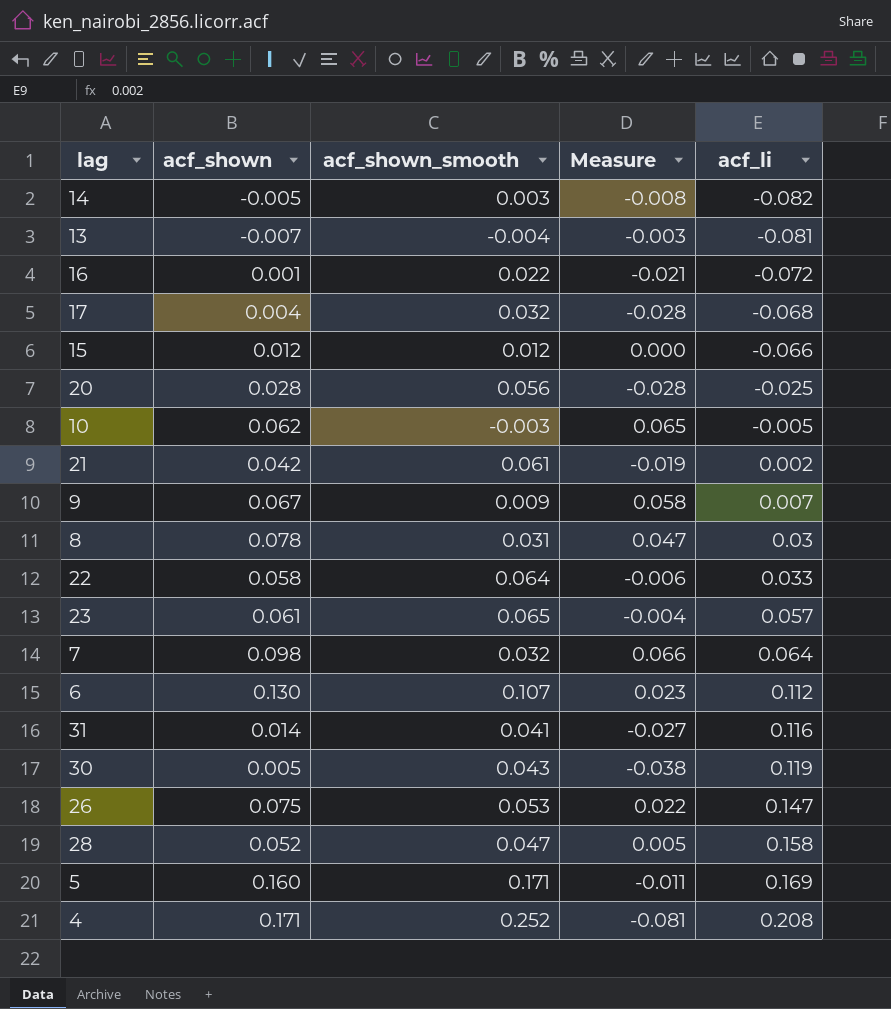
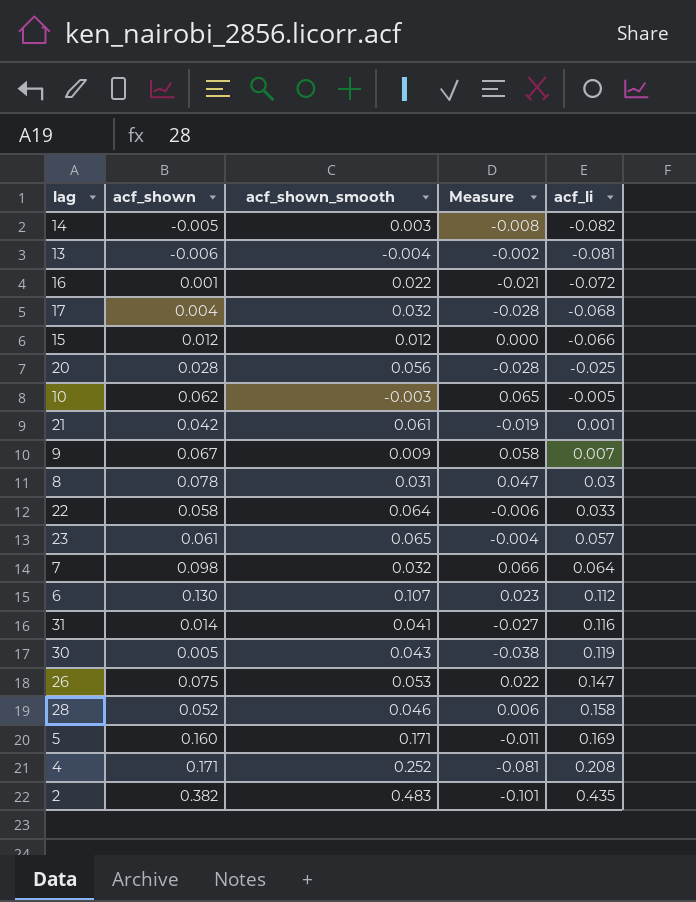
13 | acf_shown: -0.007 -> -0.006
13 | Measure: -0.003 -> -0.002
21 | acf_li: 0.002 -> 0.001
28 | acf_shown_smooth: 0.047 -> 0.046
28 | Measure: 0.005 -> 0.006
row 2: none -> 0.382 | 0.483 | -0.101 | 0.435

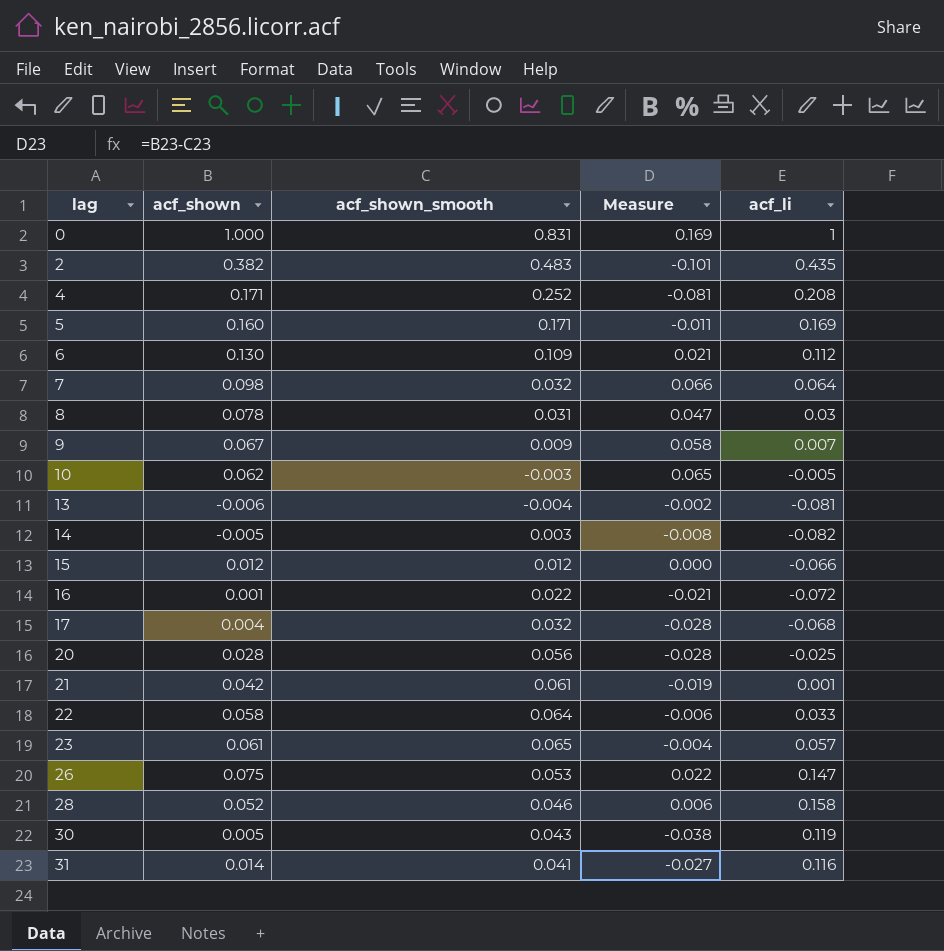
row order: acf_li ascending -> lag ascending
row 0: none -> 1.000 | 0.831 | 0.169 | 1
6 | acf_shown_smooth: 0.107 -> 0.109
6 | Measure: 0.023 -> 0.021

